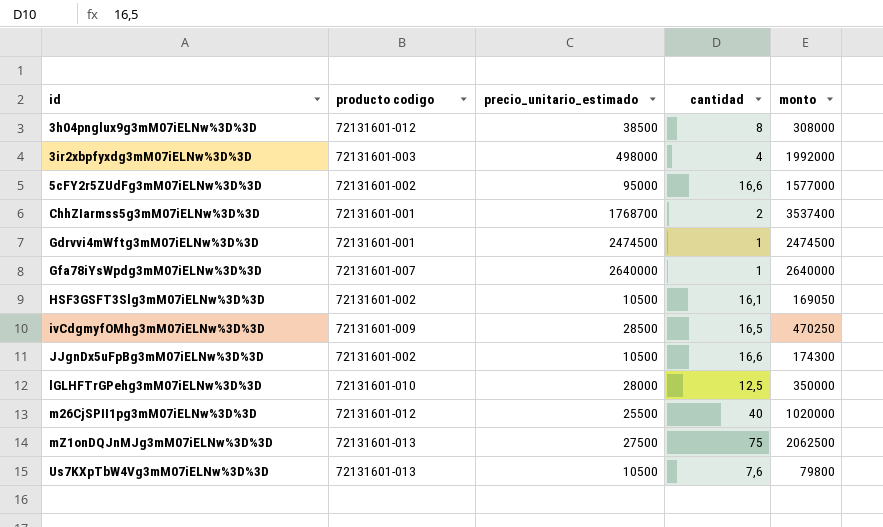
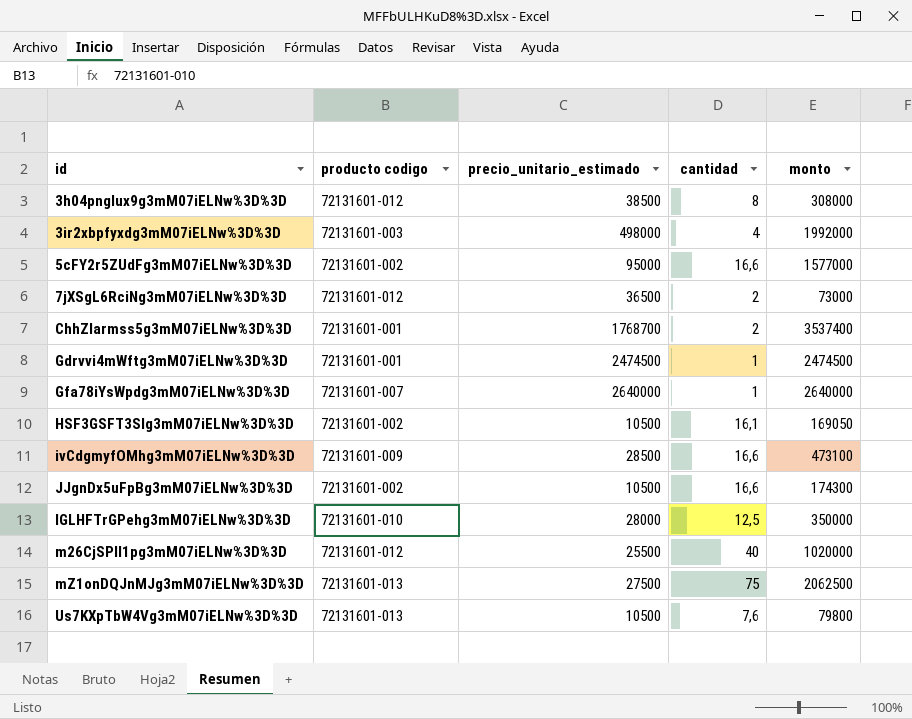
row 7jXSgL6RciNg3mM07iELNw%3D%3D: none -> 72131601-012 | 36500 | 2 | 73000
ivCdgmyfOMhg3mM07iELNw%3D%3D | cantidad: 16,5 -> 16,6
ivCdgmyfOMhg3mM07iELNw%3D%3D | monto: 470250 -> 473100

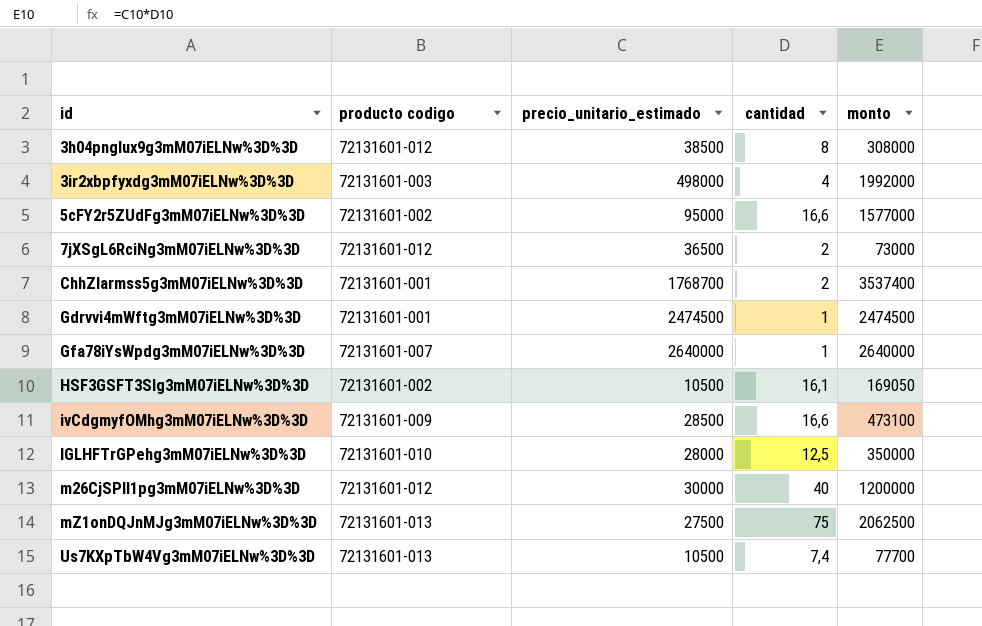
row JJgnDx5uFpBg3mM07iELNw%3D%3D: 72131601-002 | 10500 | 16,6 | 174300 -> none
m26CjSPII1pg3mM07iELNw%3D%3D | precio_unitario_estimado: 25500 -> 30000
m26CjSPII1pg3mM07iELNw%3D%3D | monto: 1020000 -> 1200000
Us7KXpTbW4Vg3mM07iELNw%3D%3D | cantidad: 7,6 -> 7,4
Us7KXpTbW4Vg3mM07iELNw%3D%3D | monto: 79800 -> 77700

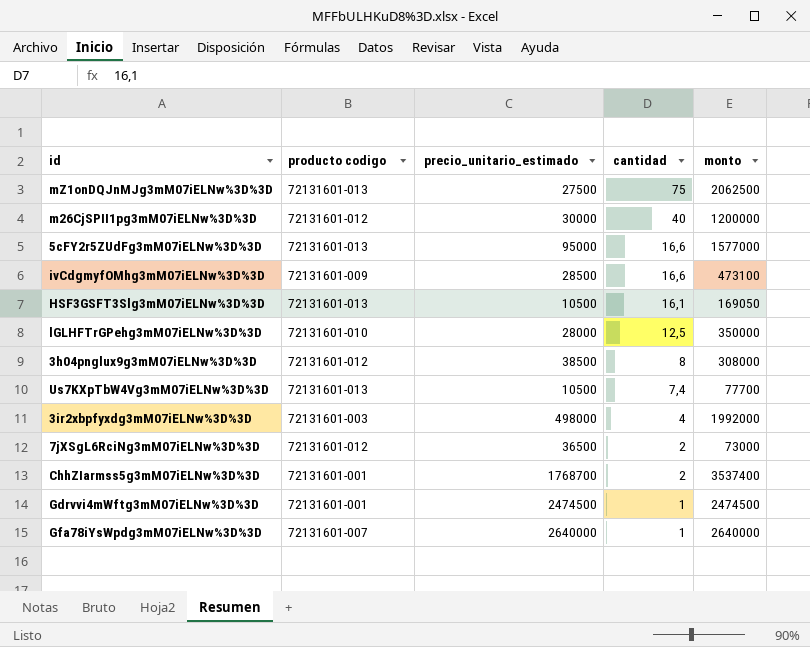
row order: id ascending -> cantidad descending
5cFY2r5ZUdFg3mM07iELNw%3D%3D | producto codigo: 72131601-002 -> 72131601-013
HSF3GSFT3Slg3mM07iELNw%3D%3D | producto codigo: 72131601-002 -> 72131601-013

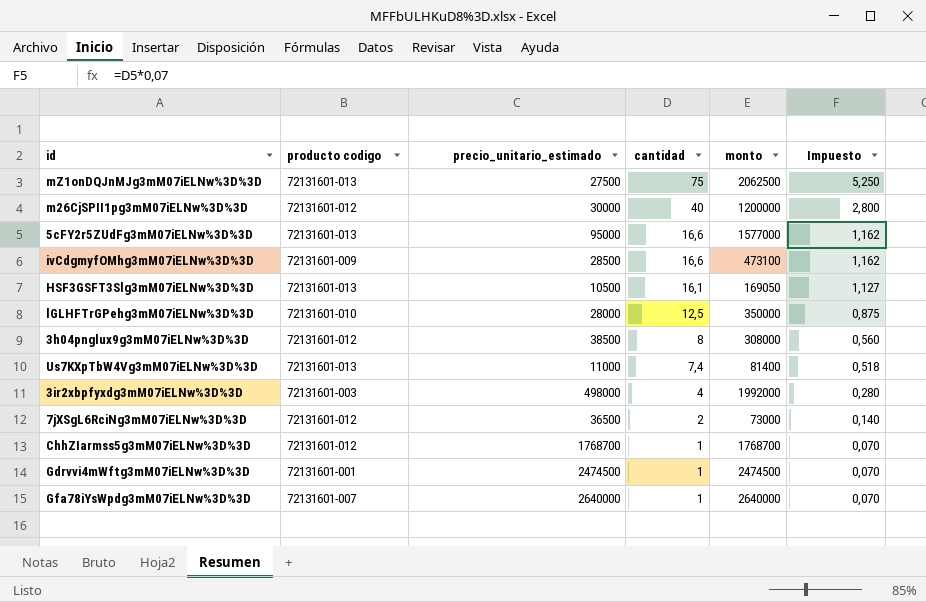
column Impuesto | formula: none -> [cantidad] * 0,07
Us7KXpTbW4Vg3mM07iELNw%3D%3D | precio_unitario_estimado: 10500 -> 11000
Us7KXpTbW4Vg3mM07iELNw%3D%3D | monto: 77700 -> 81400
ChhZIarmss5g3mM07iELNw%3D%3D | producto codigo: 72131601-001 -> 72131601-012
ChhZIarmss5g3mM07iELNw%3D%3D | cantidad: 2 -> 1
ChhZIarmss5g3mM07iELNw%3D%3D | monto: 3537400 -> 1768700

